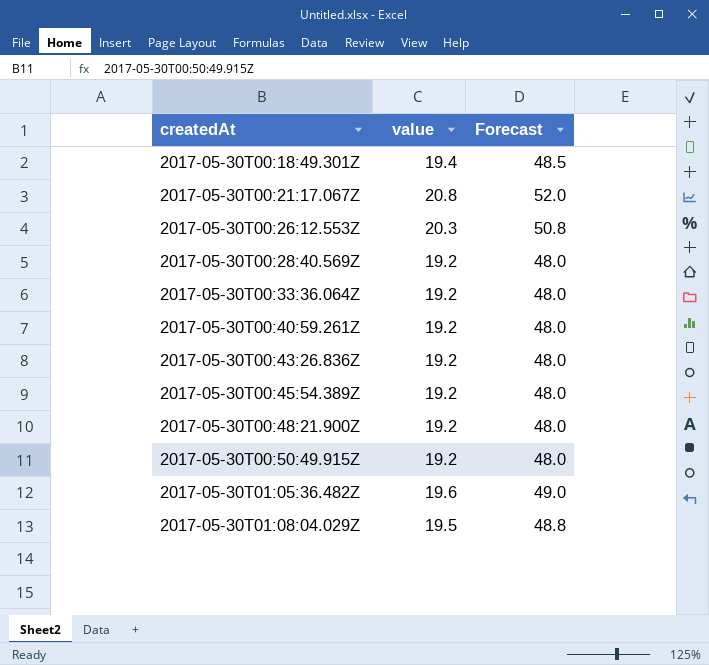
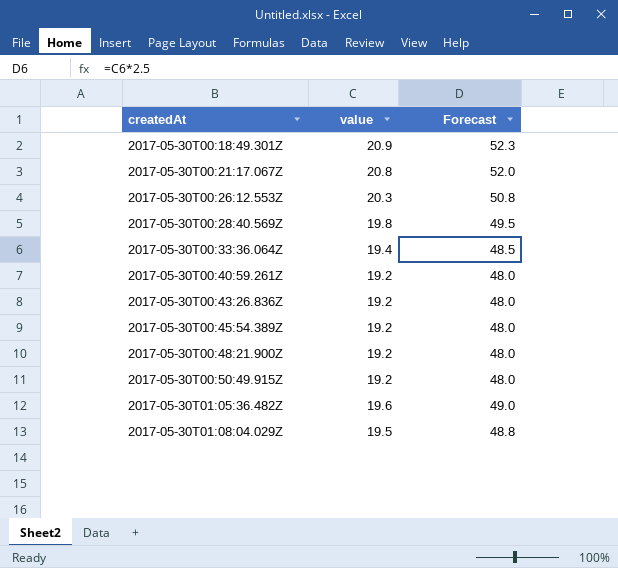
2017-05-30T00:18:49.301Z | value: 19.4 -> 20.9
2017-05-30T00:18:49.301Z | Forecast: 48.5 -> 52.3
2017-05-30T00:28:40.569Z | value: 19.2 -> 19.8
2017-05-30T00:28:40.569Z | Forecast: 48.0 -> 49.5
2017-05-30T00:33:36.064Z | value: 19.2 -> 19.4
2017-05-30T00:33:36.064Z | Forecast: 48.0 -> 48.5

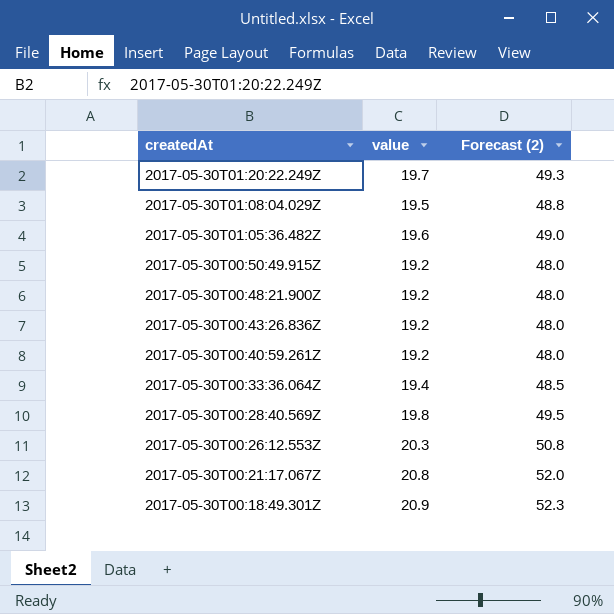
row order: createdAt ascending -> createdAt descending
column name: Forecast -> Forecast (2)
row 2017-05-30T00:45:54.389Z: 19.2 | 48.0 -> none
row 2017-05-30T01:20:22.249Z: none -> 19.7 | 49.3

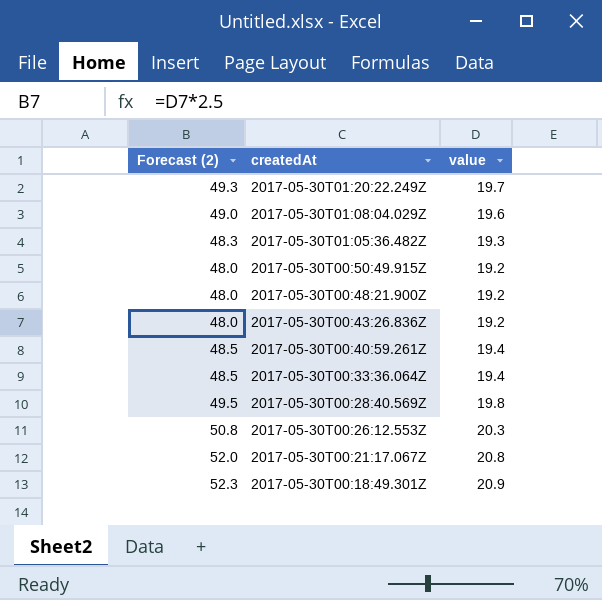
column Forecast (2) | position: 3 -> 1
2017-05-30T01:08:04.029Z | Forecast (2): 48.8 -> 49.0
2017-05-30T01:08:04.029Z | value: 19.5 -> 19.6
2017-05-30T01:05:36.482Z | Forecast (2): 49.0 -> 48.3
2017-05-30T01:05:36.482Z | value: 19.6 -> 19.3
2017-05-30T00:40:59.261Z | Forecast (2): 48.0 -> 48.5
2017-05-30T00:40:59.261Z | value: 19.2 -> 19.4

